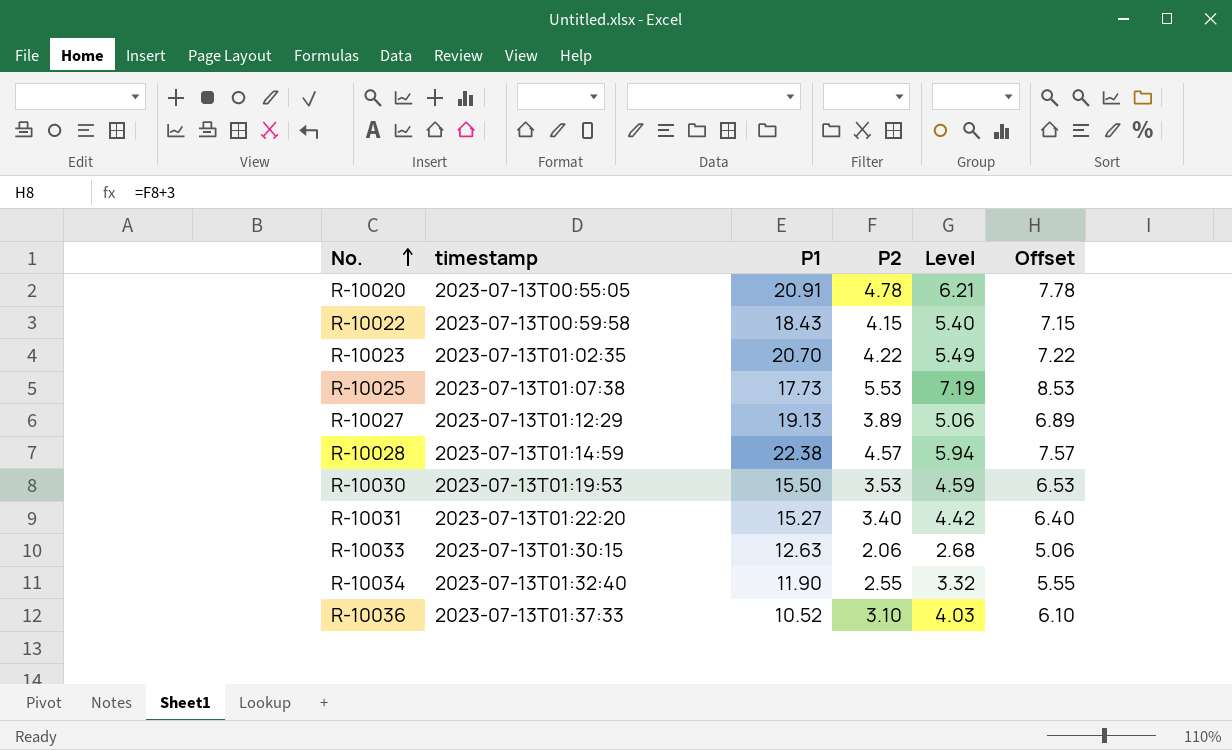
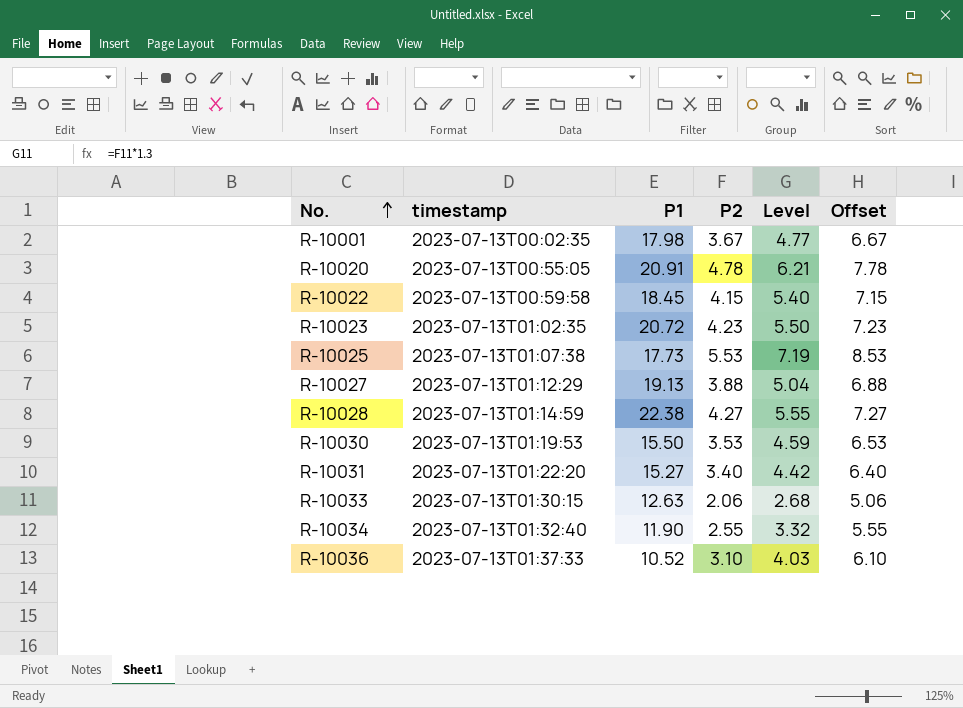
row R-10001: none -> 2023-07-13T00:02:35 | 17.98 | 3.67 | 4.77 | 6.67
R-10022 | P1: 18.43 -> 18.45
R-10023 | P1: 20.70 -> 20.72
R-10023 | P2: 4.22 -> 4.23
R-10023 | Level: 5.49 -> 5.50
R-10023 | Offset: 7.22 -> 7.23
R-10027 | P2: 3.89 -> 3.88
R-10027 | Level: 5.06 -> 5.04
R-10027 | Offset: 6.89 -> 6.88
R-10028 | P2: 4.57 -> 4.27
R-10028 | Level: 5.94 -> 5.55
R-10028 | Offset: 7.57 -> 7.27

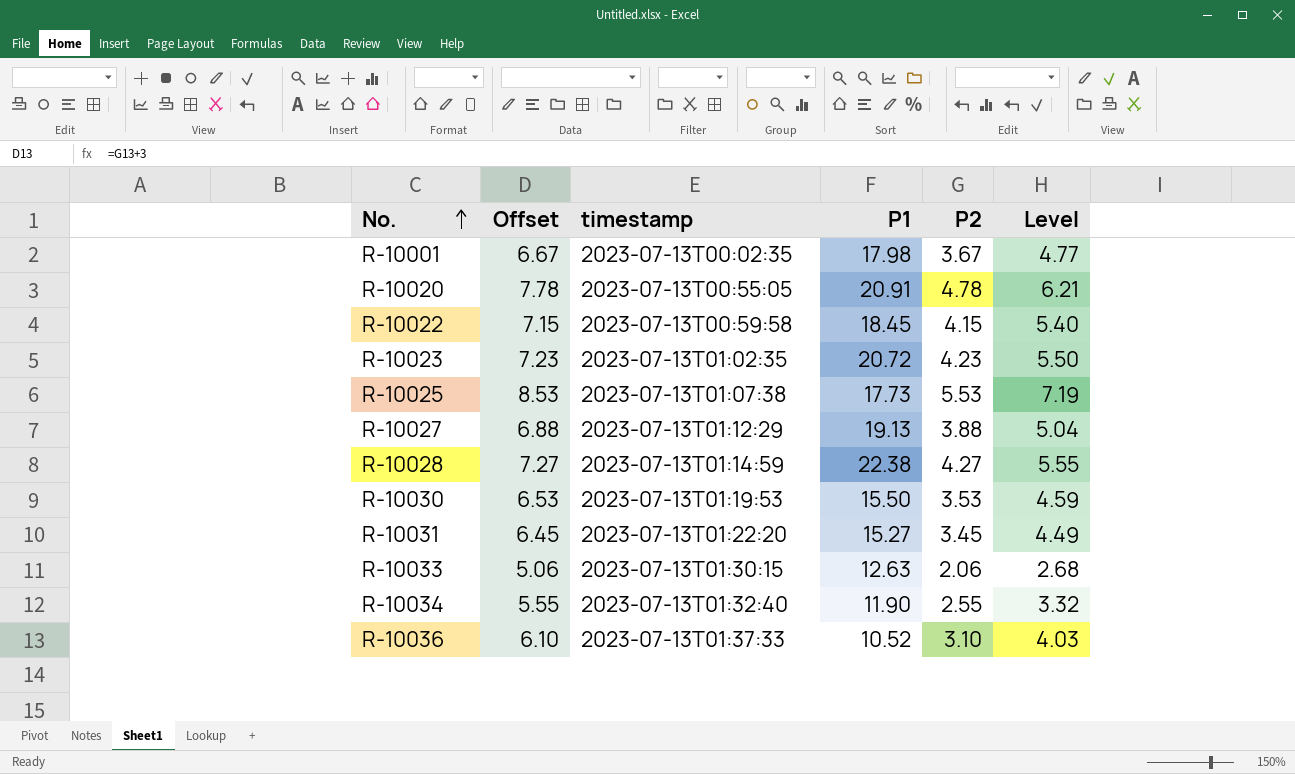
column Offset | position: 6 -> 2
R-10031 | Offset: 6.40 -> 6.45
R-10031 | P2: 3.40 -> 3.45
R-10031 | Level: 4.42 -> 4.49

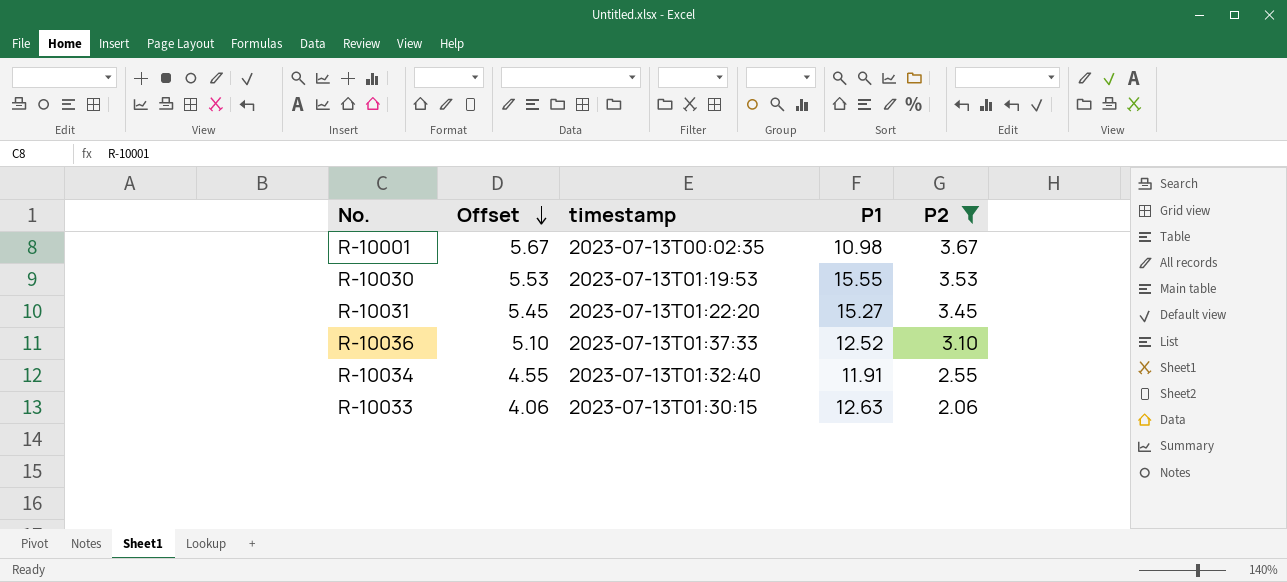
filter: none -> P2 <= 3.67
row order: No. ascending -> Offset descending
column Level | formula: [P2] * 1.3 -> none
column Offset | formula: [P2] + 3 -> [P2] + 2
R-10001 | P1: 17.98 -> 10.98
R-10030 | P1: 15.50 -> 15.55
R-10036 | P1: 10.52 -> 12.52
R-10034 | P1: 11.90 -> 11.91

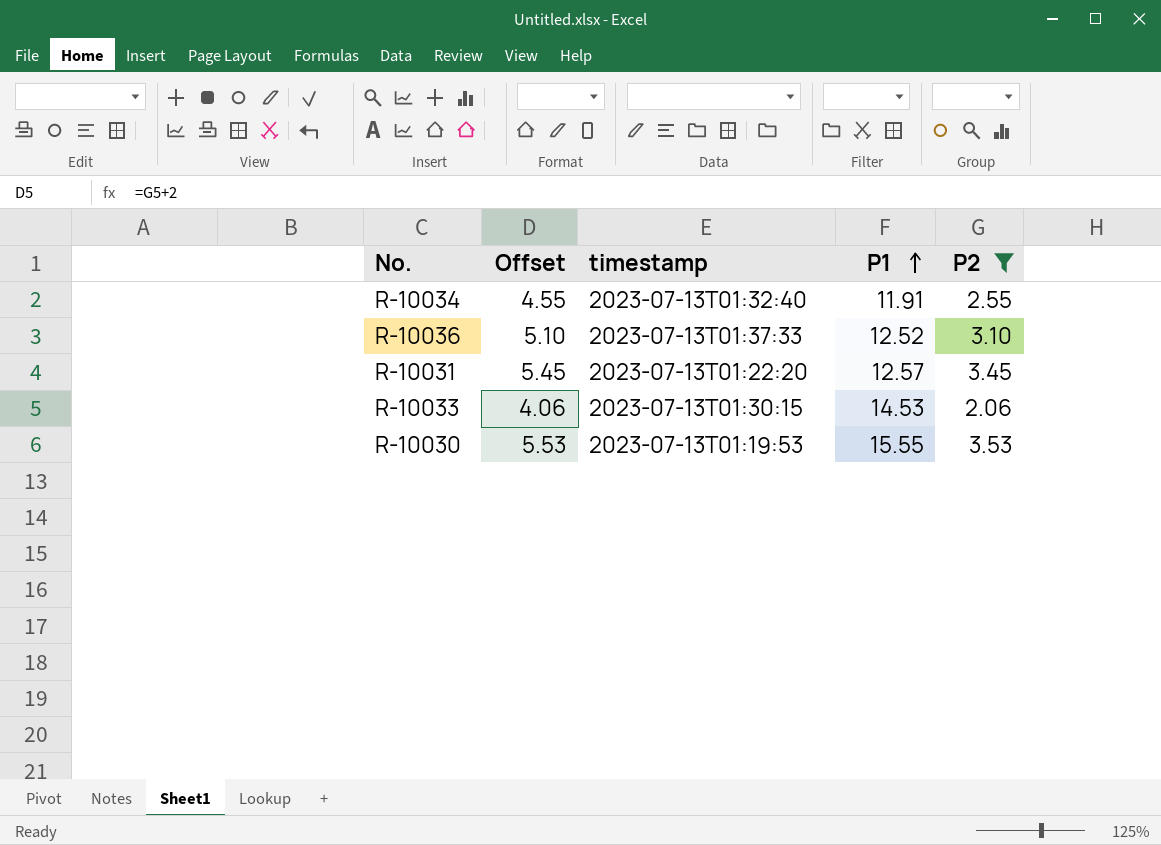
row order: Offset descending -> P1 ascending
row R-10001: 5.67 | 2023-07-13T00:02:35 | 10.98 | 3.67 -> none
R-10031 | P1: 15.27 -> 12.57
R-10033 | P1: 12.63 -> 14.53

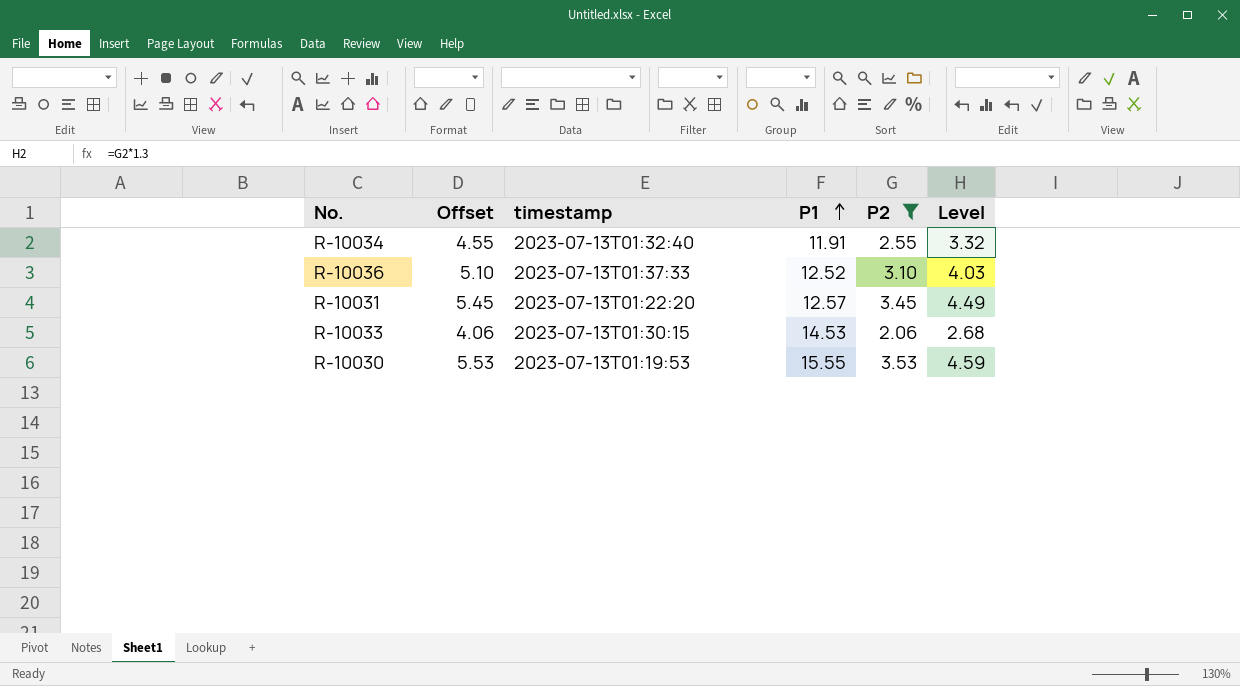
column Level | formula: none -> [P2] * 1.3

